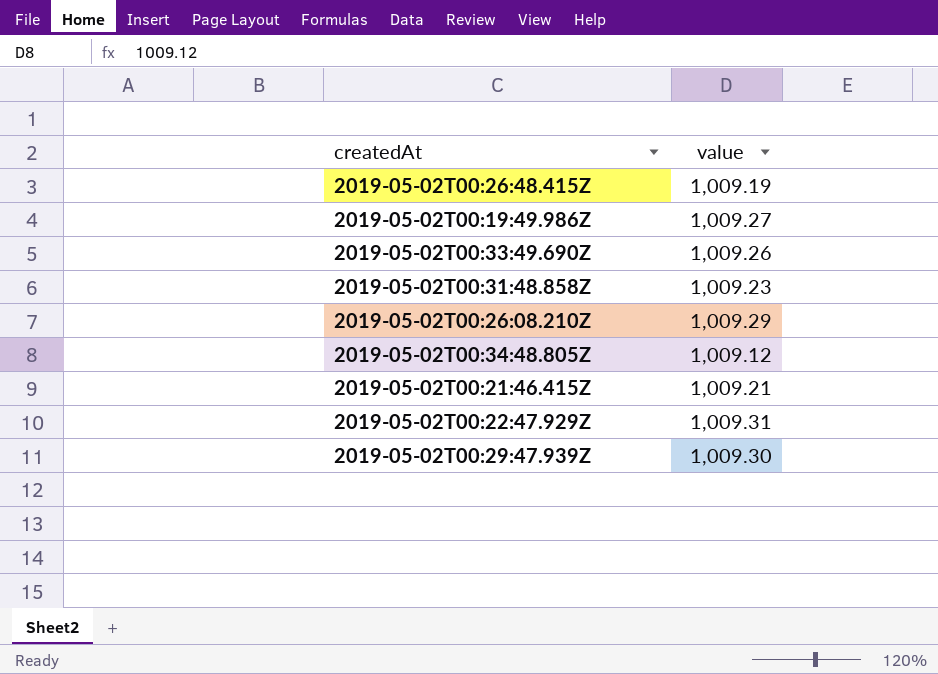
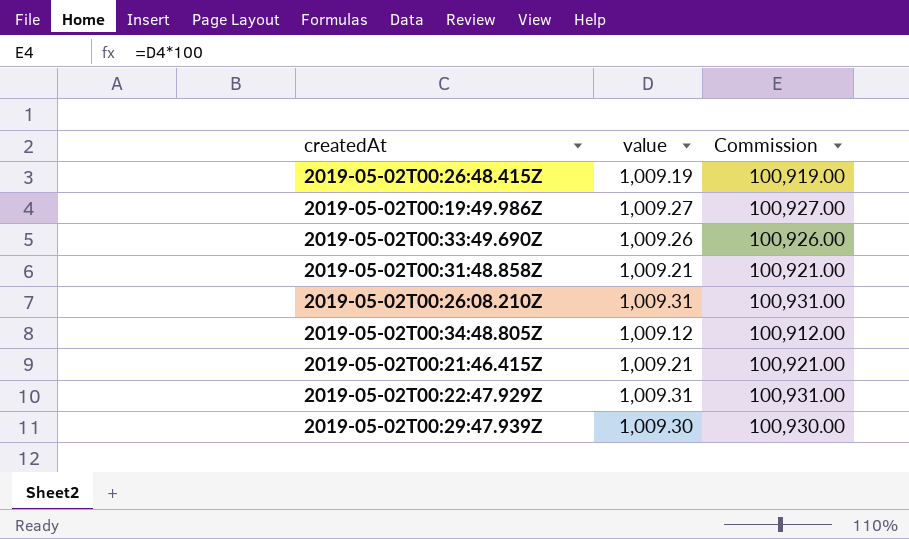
column Commission | formula: none -> [value] * 100
2019-05-02T00:31:48.858Z | value: 1,009.23 -> 1,009.21
2019-05-02T00:26:08.210Z | value: 1,009.29 -> 1,009.31

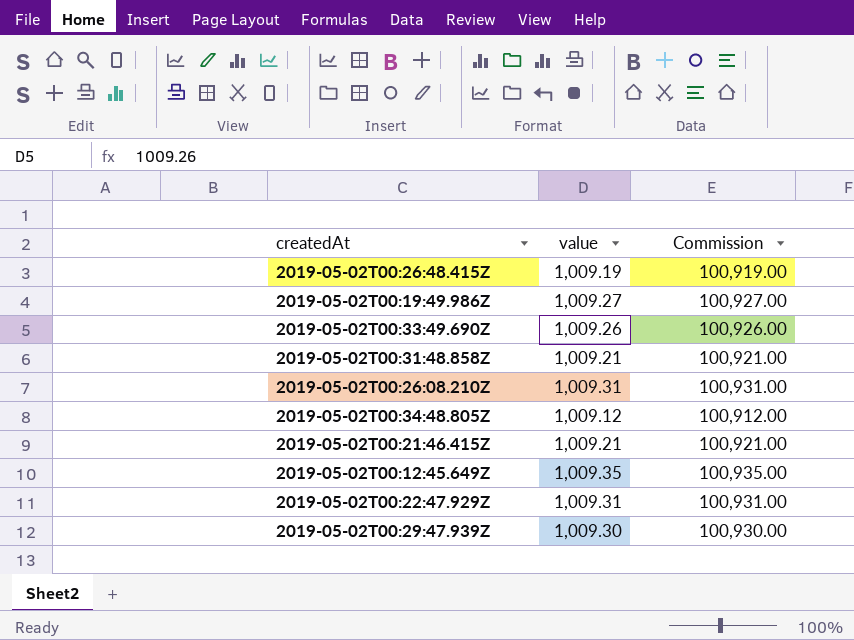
row 2019-05-02T00:12:45.649Z: none -> 1,009.35 | 100,935.00

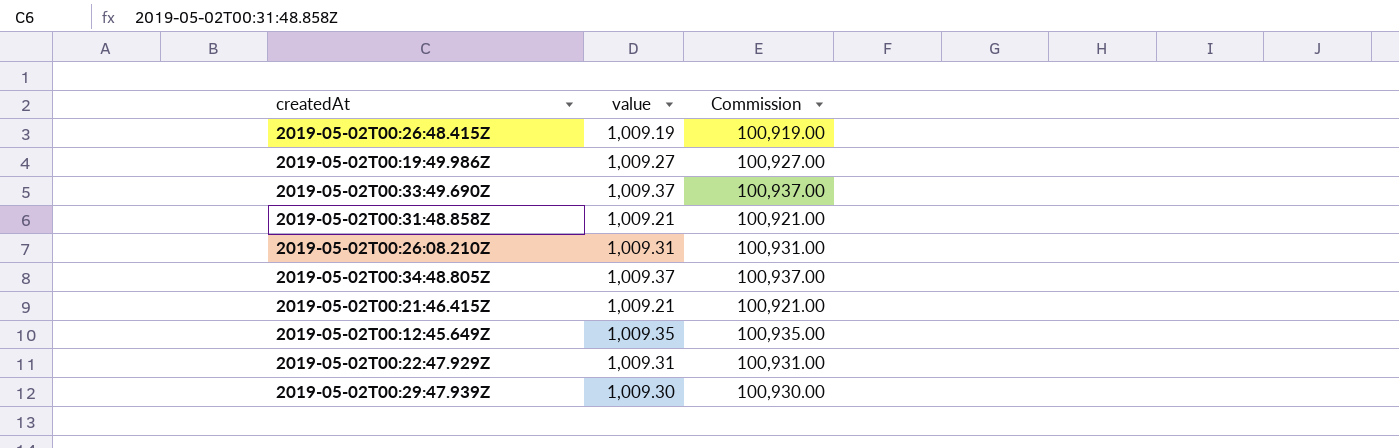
2019-05-02T00:33:49.690Z | value: 1,009.26 -> 1,009.37
2019-05-02T00:33:49.690Z | Commission: 100,926.00 -> 100,937.00
2019-05-02T00:34:48.805Z | value: 1,009.12 -> 1,009.37
2019-05-02T00:34:48.805Z | Commission: 100,912.00 -> 100,937.00

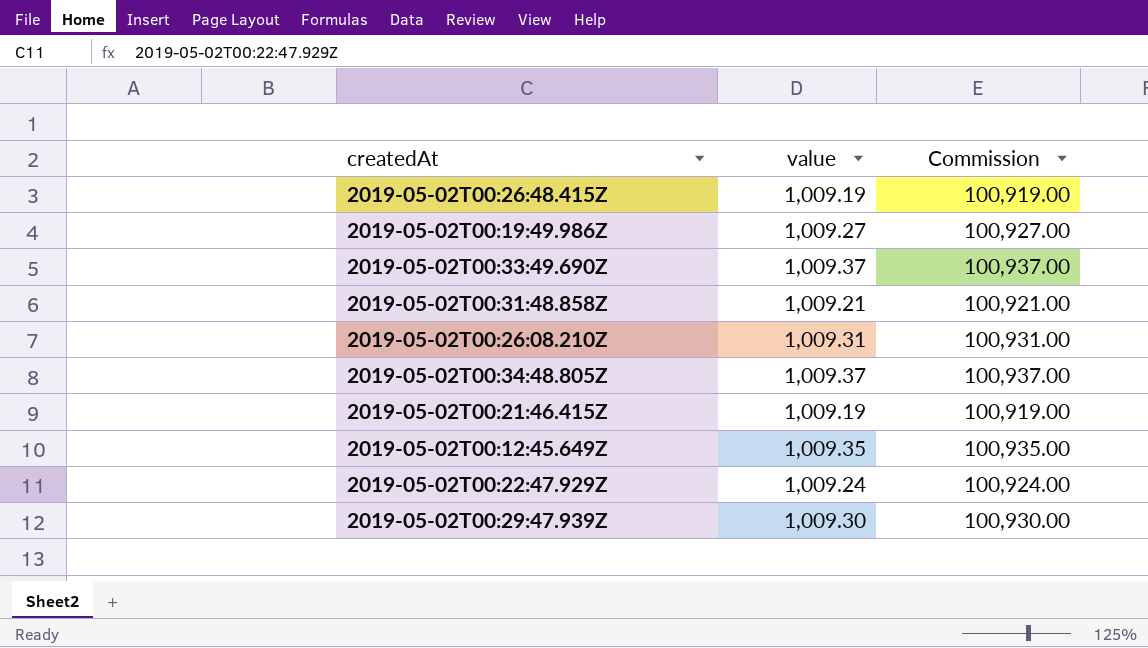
2019-05-02T00:21:46.415Z | value: 1,009.21 -> 1,009.19
2019-05-02T00:21:46.415Z | Commission: 100,921.00 -> 100,919.00
2019-05-02T00:22:47.929Z | value: 1,009.31 -> 1,009.24
2019-05-02T00:22:47.929Z | Commission: 100,931.00 -> 100,924.00

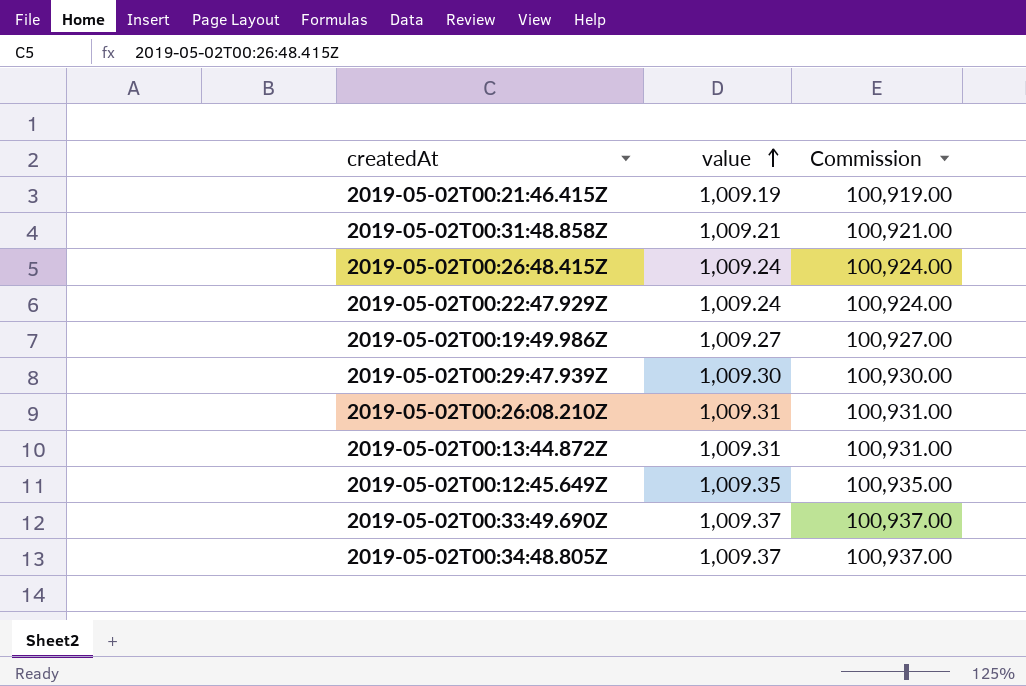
row order: none -> value ascending
2019-05-02T00:26:48.415Z | value: 1,009.19 -> 1,009.24
2019-05-02T00:26:48.415Z | Commission: 100,919.00 -> 100,924.00
row 2019-05-02T00:13:44.872Z: none -> 1,009.31 | 100,931.00

